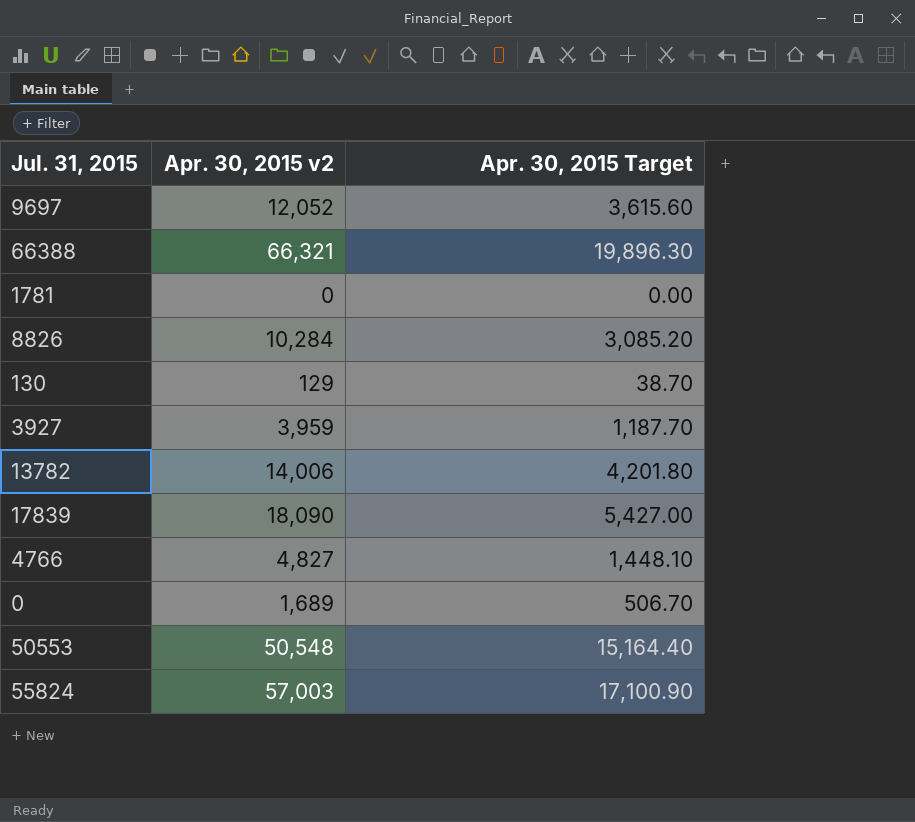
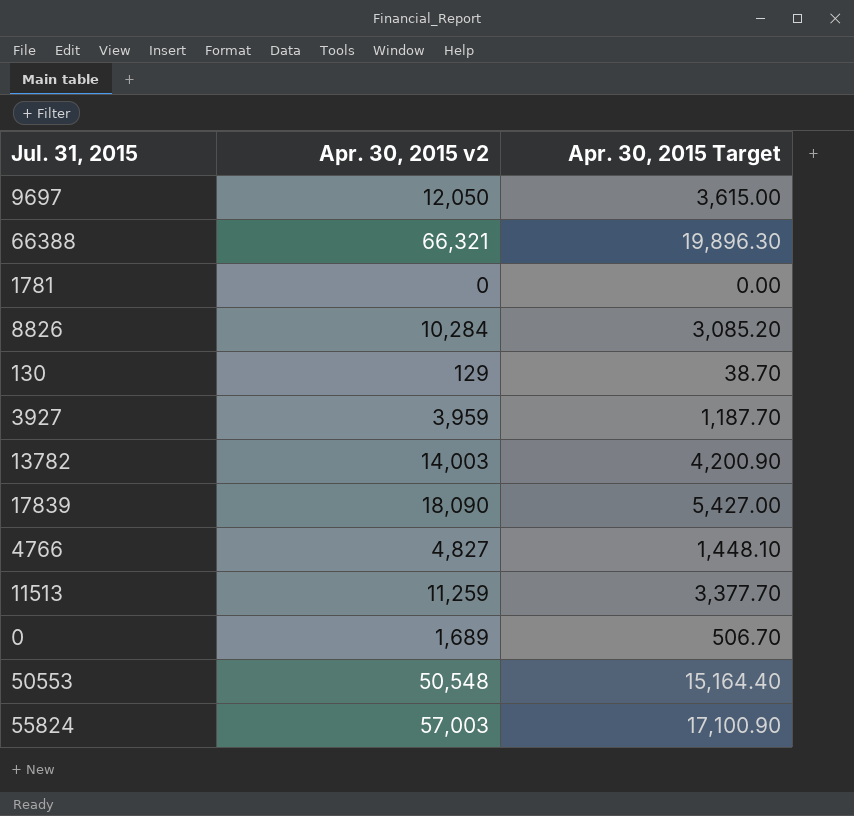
9697 | Apr. 30, 2015 v2: 12,052 -> 12,050
9697 | Apr. 30, 2015 Target: 3,615.60 -> 3,615.00
13782 | Apr. 30, 2015 v2: 14,006 -> 14,003
13782 | Apr. 30, 2015 Target: 4,201.80 -> 4,200.90
row 11513: none -> 11,259 | 3,377.70

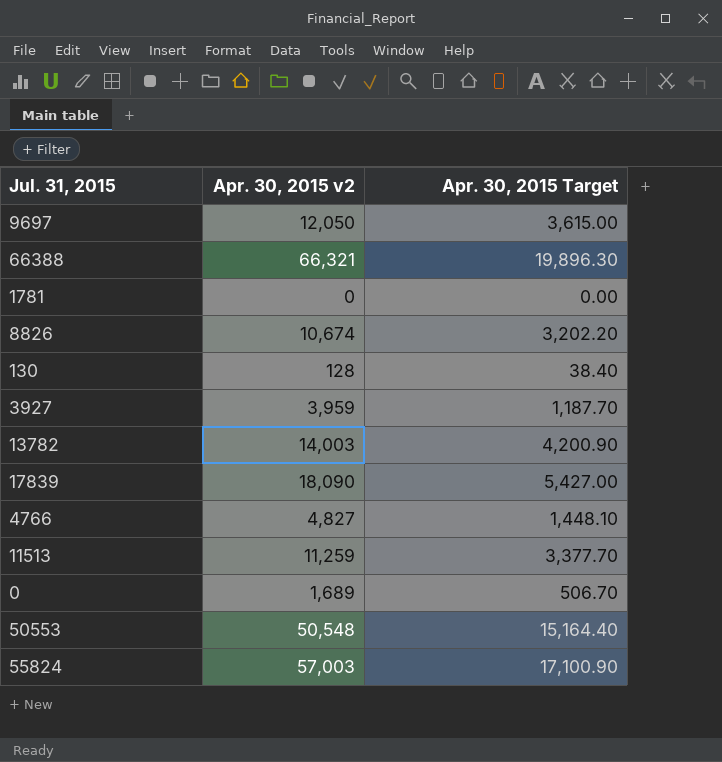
8826 | Apr. 30, 2015 v2: 10,284 -> 10,674
8826 | Apr. 30, 2015 Target: 3,085.20 -> 3,202.20
130 | Apr. 30, 2015 v2: 129 -> 128
130 | Apr. 30, 2015 Target: 38.70 -> 38.40

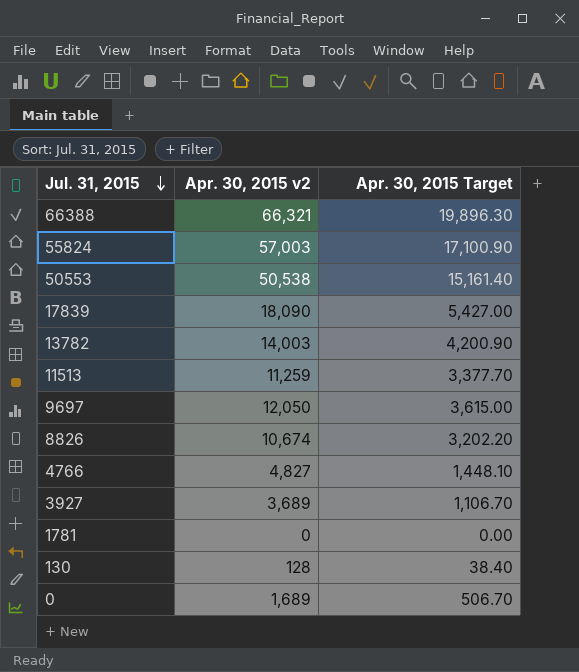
row order: none -> Jul. 31, 2015 descending
50553 | Apr. 30, 2015 v2: 50,548 -> 50,538
50553 | Apr. 30, 2015 Target: 15,164.40 -> 15,161.40
3927 | Apr. 30, 2015 v2: 3,959 -> 3,689
3927 | Apr. 30, 2015 Target: 1,187.70 -> 1,106.70

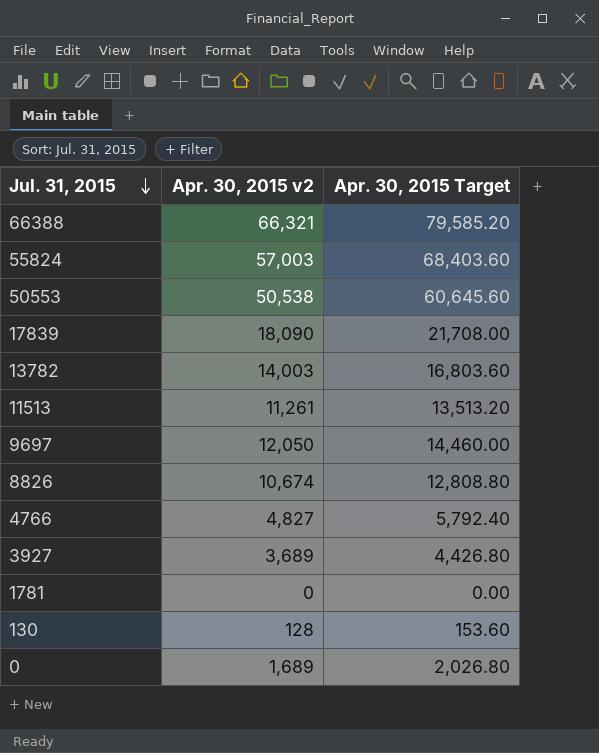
column Apr. 30, 2015 Target | formula: [Apr. 30, 2015 v2] * 0.3 -> [Apr. 30, 2015 v2] * 1.2
11513 | Apr. 30, 2015 v2: 11,259 -> 11,261

